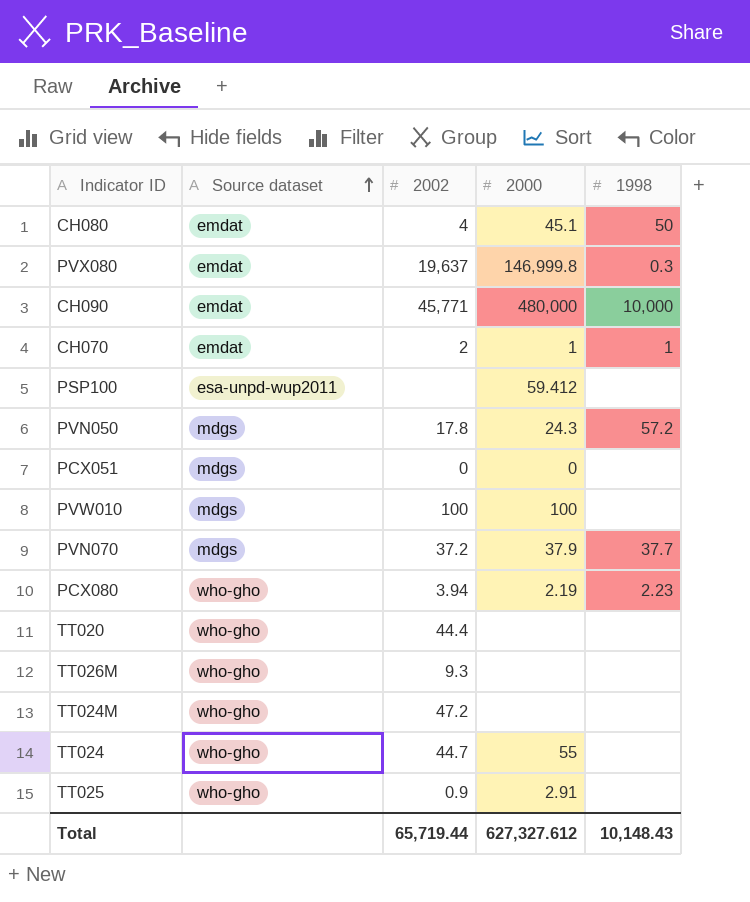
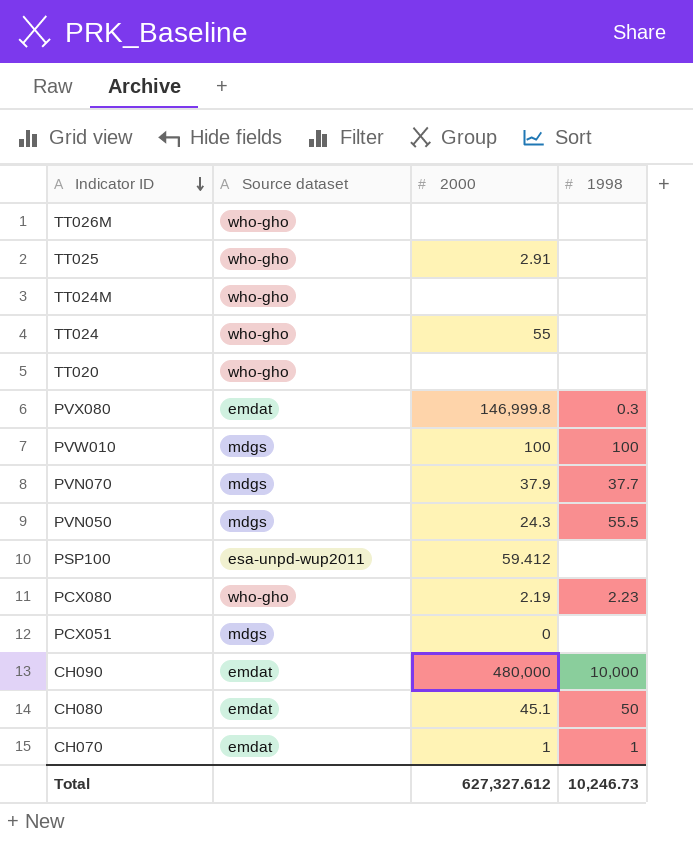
row order: Source dataset ascending -> Indicator ID descending
column 2002 | position: 3 -> none
PVW010 | 1998: none -> 100
PVN050 | 1998: 57.2 -> 55.5
Total | 1998: 10,148.43 -> 10,246.73

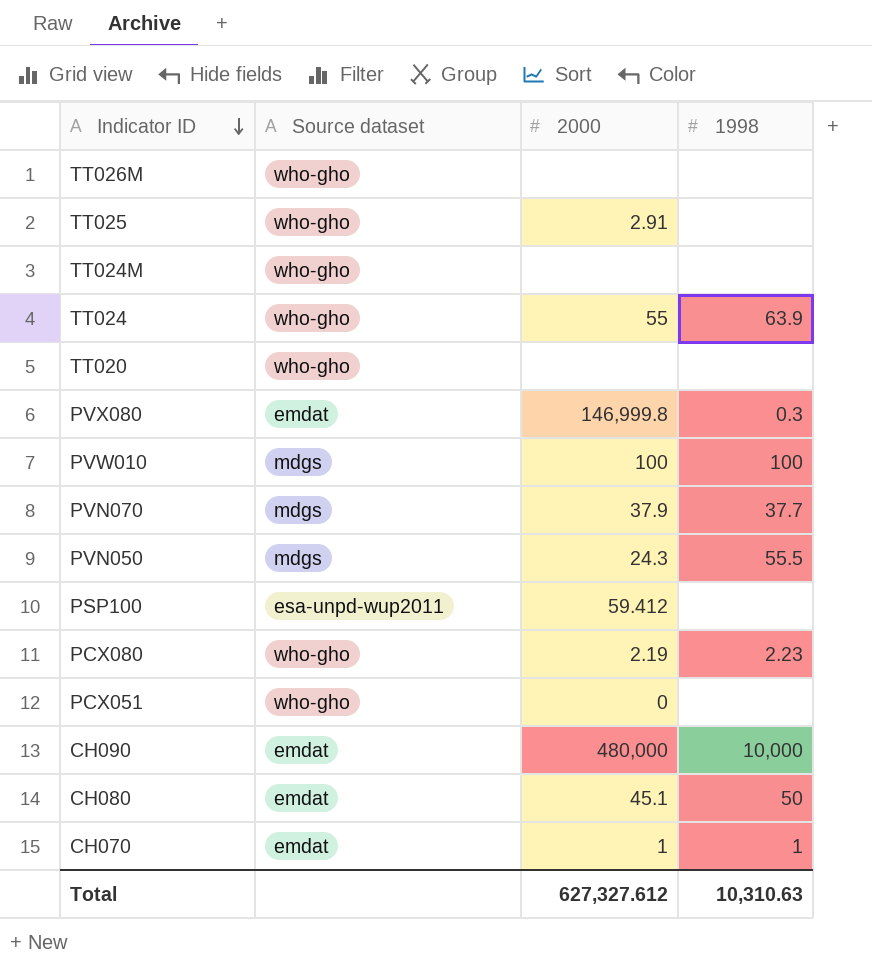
TT024 | 1998: none -> 63.9
PCX051 | Source dataset: mdgs -> who-gho
Total | 1998: 10,246.73 -> 10,310.63

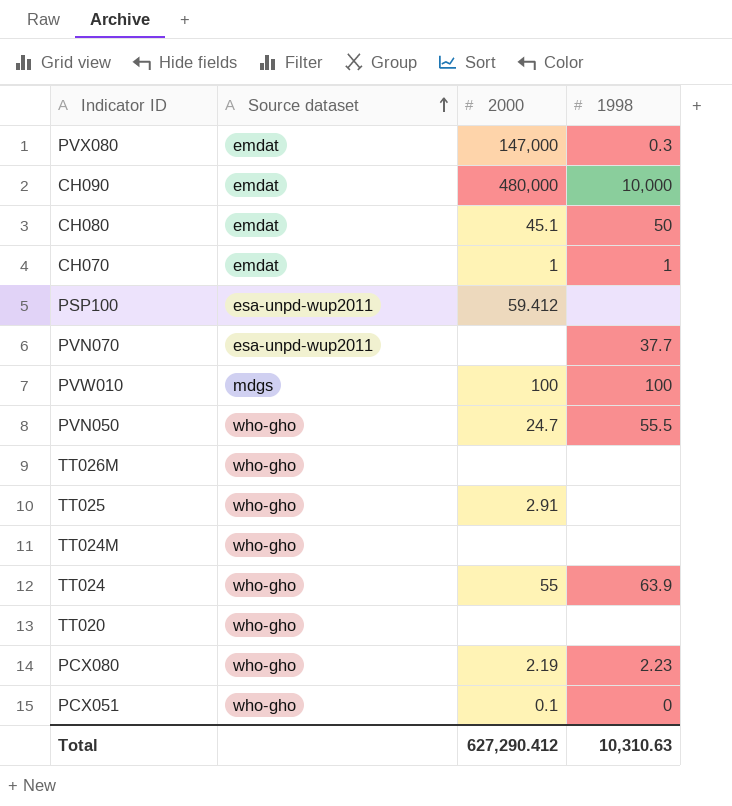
row order: Indicator ID descending -> Source dataset ascending
PVX080 | 2000: 146,999.8 -> 147,000
PVN070 | Source dataset: mdgs -> esa-unpd-wup2011
PVN070 | 2000: 37.9 -> none
PVN050 | Source dataset: mdgs -> who-gho
PVN050 | 2000: 24.3 -> 24.7
PCX051 | 2000: 0 -> 0.1
PCX051 | 1998: none -> 0
Total | 2000: 627,327.612 -> 627,290.412

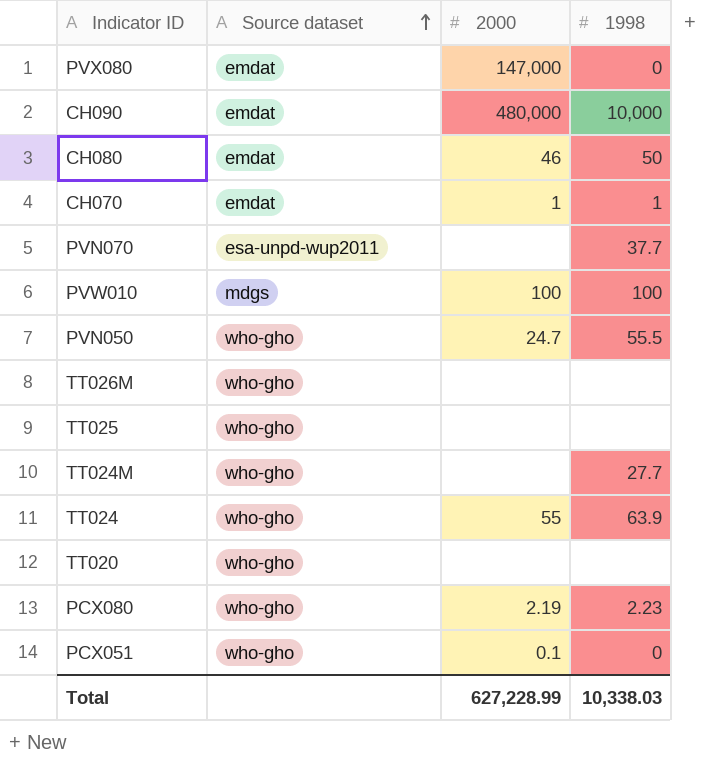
row PSP100: esa-unpd-wup2011 | 59.412 | none -> none
PVX080 | 1998: 0.3 -> 0
CH080 | 2000: 45.1 -> 46
TT025 | 2000: 2.91 -> none
TT024M | 1998: none -> 27.7
Total | 2000: 627,290.412 -> 627,228.99
Total | 1998: 10,310.63 -> 10,338.03

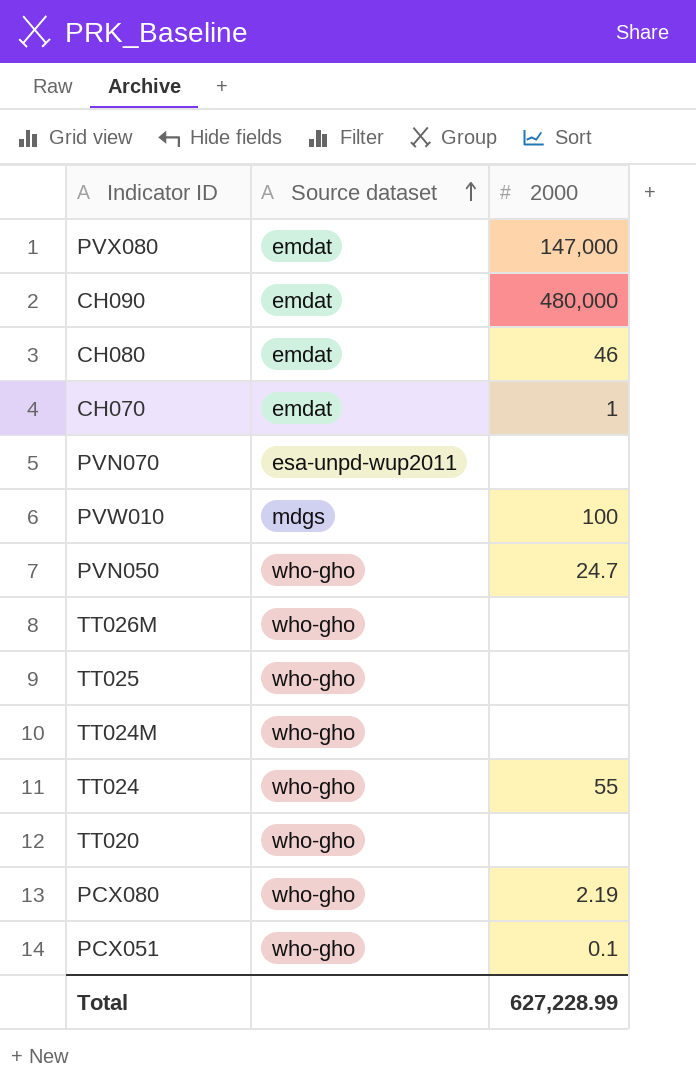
column 1998 | position: 4 -> none

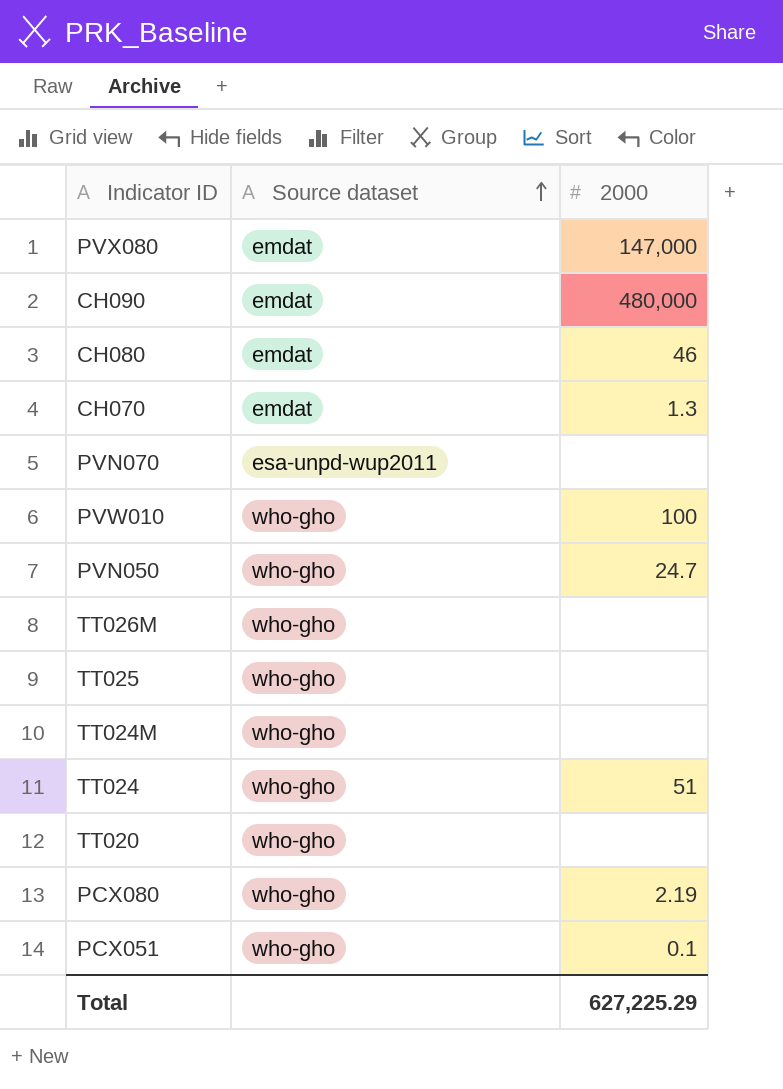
CH070 | 2000: 1 -> 1.3
PVW010 | Source dataset: mdgs -> who-gho
TT024 | 2000: 55 -> 51
Total | 2000: 627,228.99 -> 627,225.29

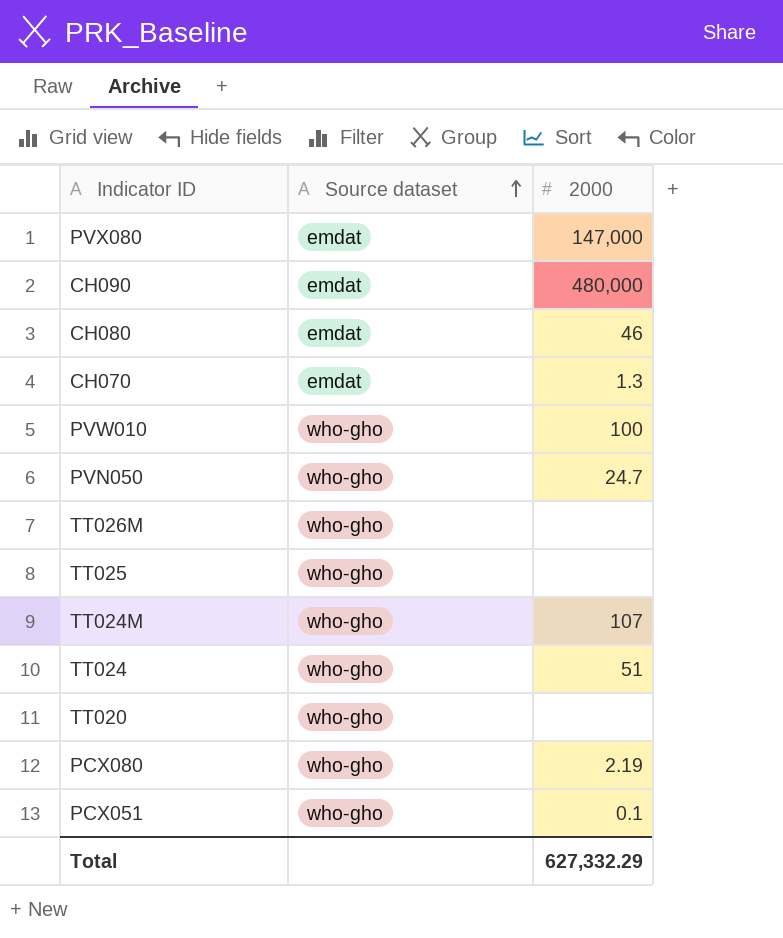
row PVN070: esa-unpd-wup2011 | none -> none
TT024M | 2000: none -> 107
Total | 2000: 627,225.29 -> 627,332.29

